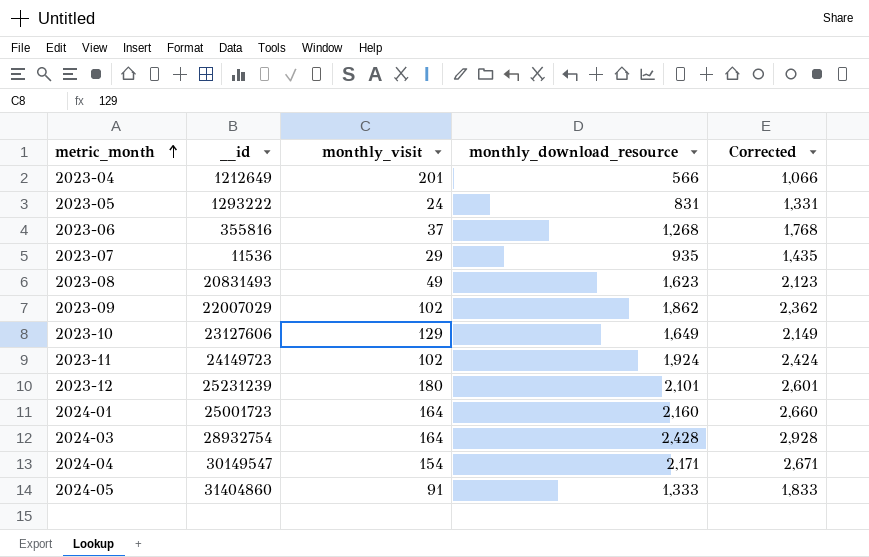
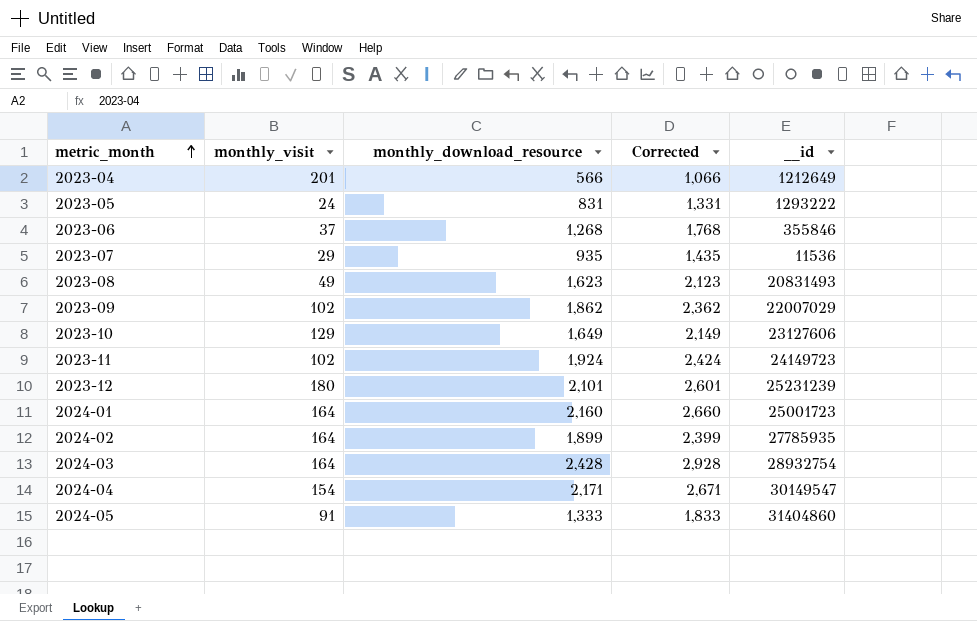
column __id | position: 2 -> 5
2023-06 | __id: 355816 -> 355846
row 2024-02: none -> 164 | 1,899 | 2,399 | 27785935

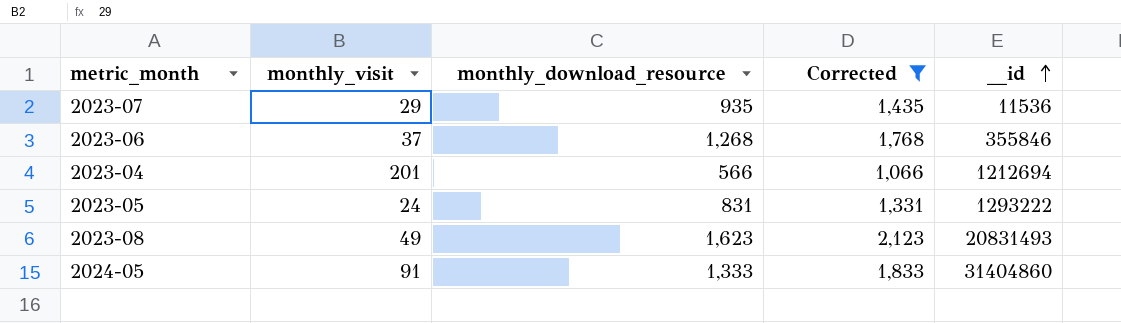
filter: none -> Corrected <= 2,123
row order: metric_month ascending -> __id ascending
2023-04 | __id: 1212649 -> 1212694

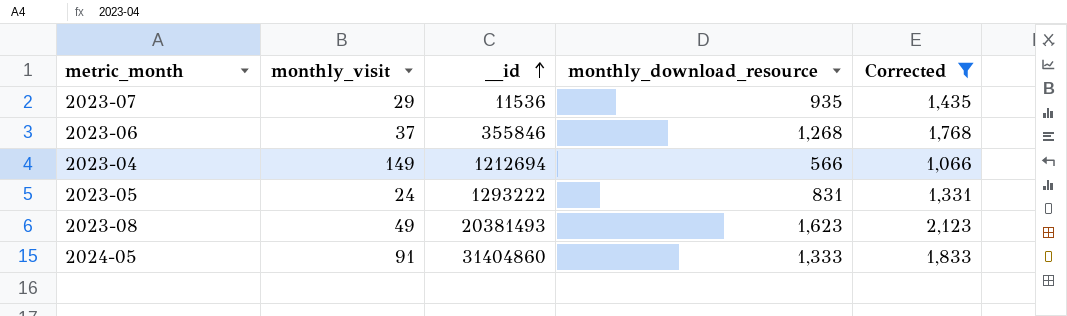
column __id | position: 5 -> 3
2023-04 | monthly_visit: 201 -> 149
2023-08 | __id: 20831493 -> 20381493

